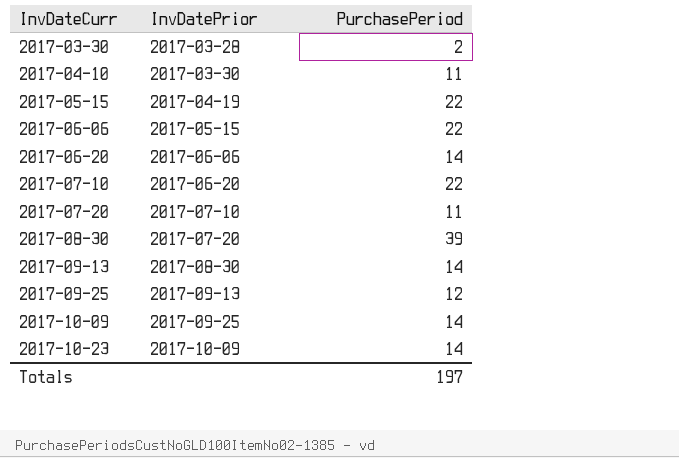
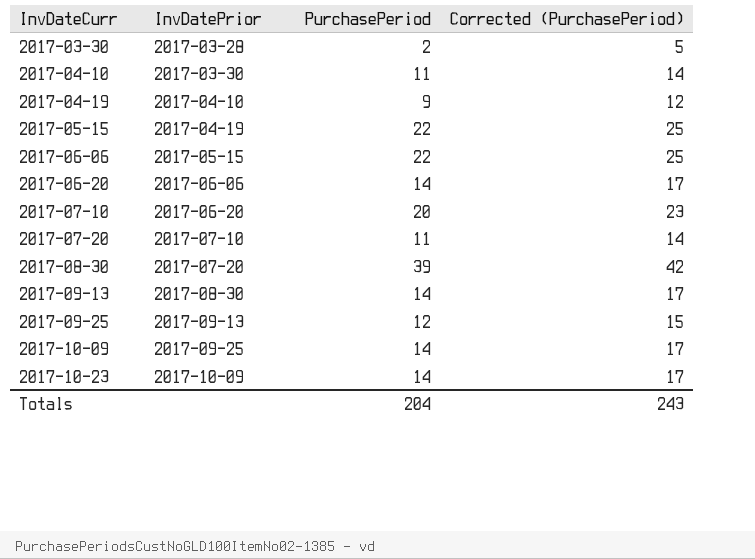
column Corrected (PurchasePeriod) | formula: none -> [PurchasePeriod] + 3
row 2017-04-19: none -> 2017-04-10 | 9 | 12
2017-07-10 | PurchasePeriod: 22 -> 20
Totals | PurchasePeriod: 197 -> 204

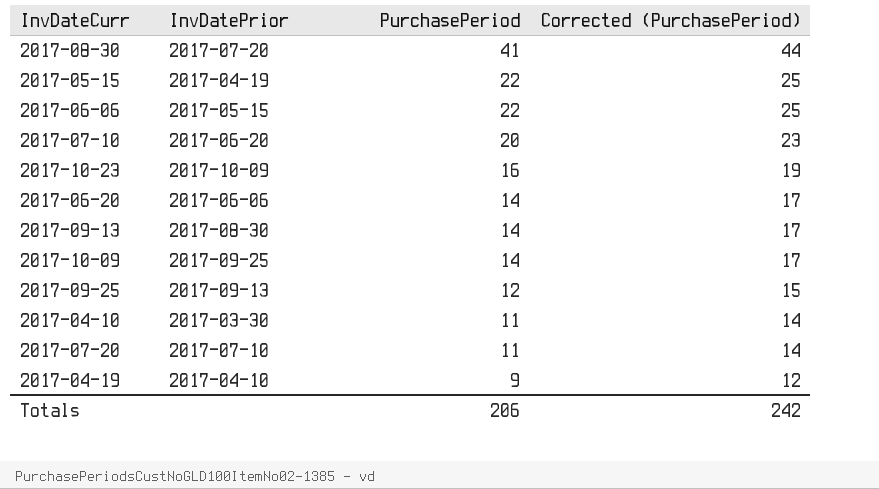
row order: InvDateCurr ascending -> PurchasePeriod descending
row 2017-03-30: 2017-03-28 | 2 | 5 -> none
2017-08-30 | PurchasePeriod: 39 -> 41
2017-08-30 | Corrected (PurchasePeriod): 42 -> 44
2017-10-23 | PurchasePeriod: 14 -> 16
2017-10-23 | Corrected (PurchasePeriod): 17 -> 19
Totals | PurchasePeriod: 204 -> 206
Totals | Corrected (PurchasePeriod): 243 -> 242

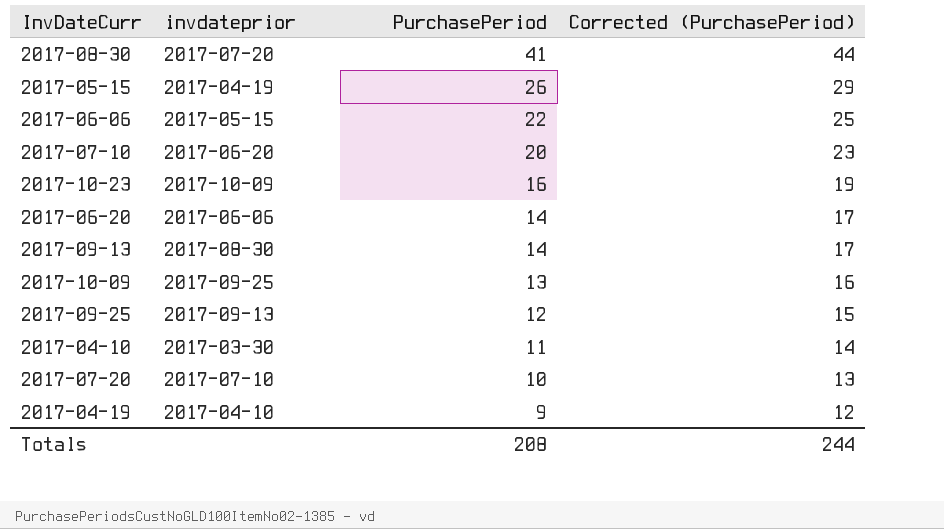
column name: InvDatePrior -> invdateprior
2017-05-15 | PurchasePeriod: 22 -> 26
2017-05-15 | Corrected (PurchasePeriod): 25 -> 29
2017-10-09 | PurchasePeriod: 14 -> 13
2017-10-09 | Corrected (PurchasePeriod): 17 -> 16
2017-07-20 | PurchasePeriod: 11 -> 10
2017-07-20 | Corrected (PurchasePeriod): 14 -> 13
Totals | PurchasePeriod: 206 -> 208
Totals | Corrected (PurchasePeriod): 242 -> 244

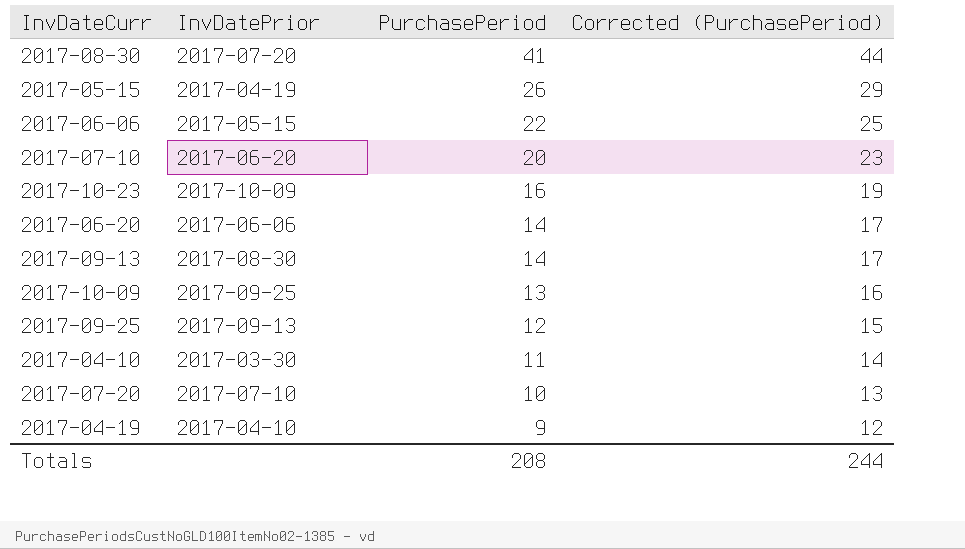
column name: invdateprior -> InvDatePrior

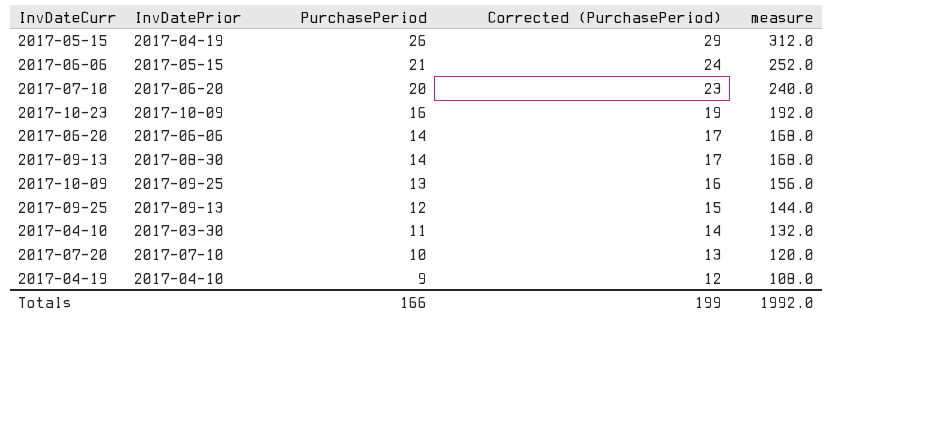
column measure | formula: none -> [PurchasePeriod] * 12
row 2017-08-30: 2017-07-20 | 41 | 44 -> none
2017-06-06 | PurchasePeriod: 22 -> 21
2017-06-06 | Corrected (PurchasePeriod): 25 -> 24
Totals | PurchasePeriod: 208 -> 166
Totals | Corrected (PurchasePeriod): 244 -> 199

